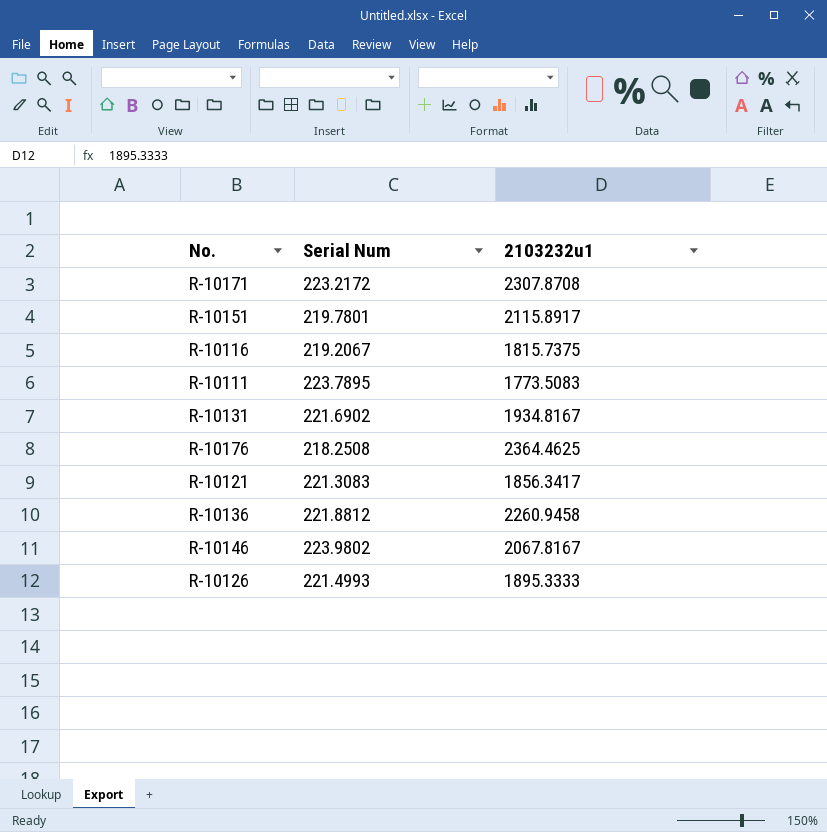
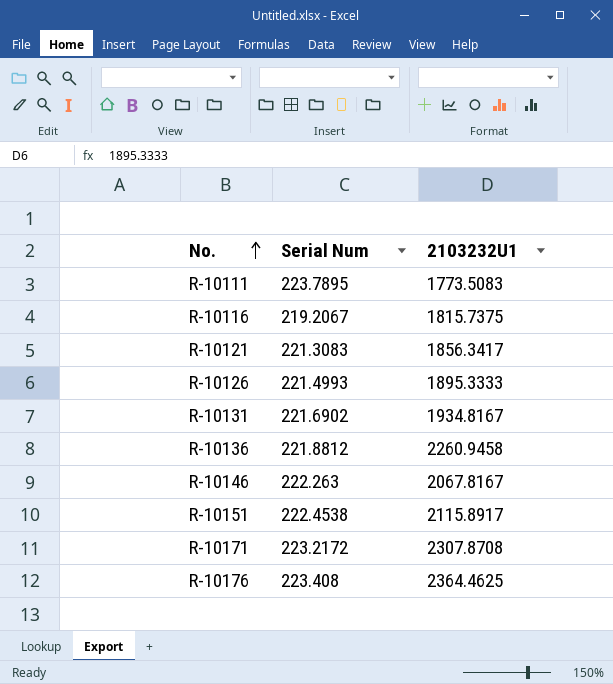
row order: none -> No. ascending
column name: 2103232u1 -> 2103232U1
R-10146 | Serial Num: 223.9802 -> 222.263
R-10151 | Serial Num: 219.7801 -> 222.4538
R-10176 | Serial Num: 218.2508 -> 223.408

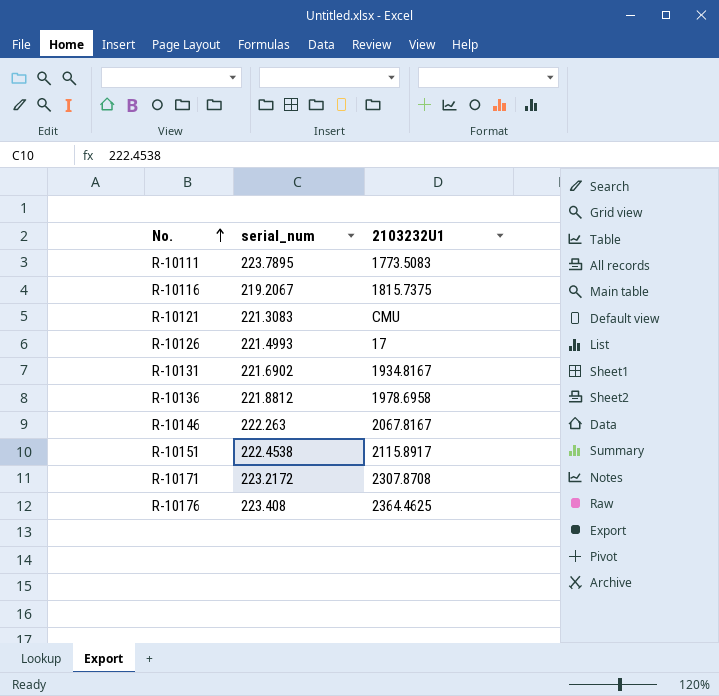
column name: Serial Num -> serial_num
R-10121 | 2103232U1: 1856.3417 -> CMU
R-10126 | 2103232U1: 1895.3333 -> 17
R-10136 | 2103232U1: 2260.9458 -> 1978.6958

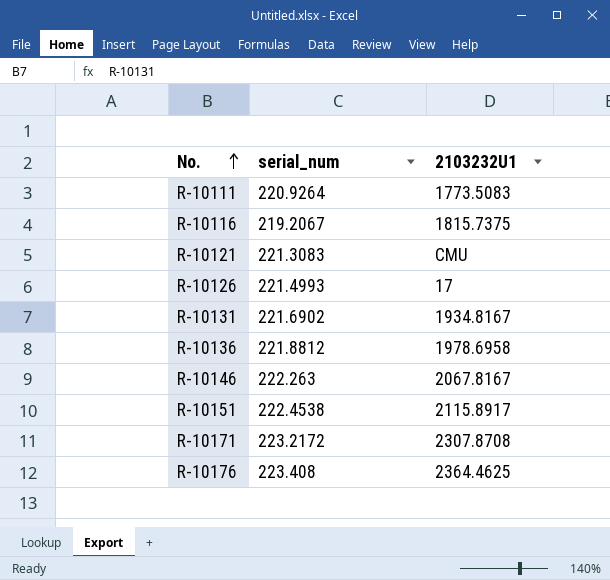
R-10111 | serial_num: 223.7895 -> 220.9264

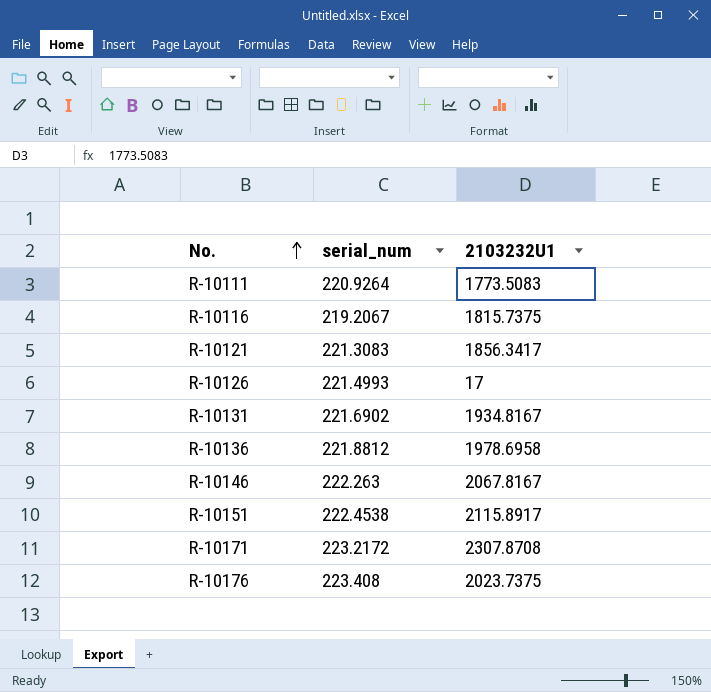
R-10121 | 2103232U1: CMU -> 1856.3417
R-10176 | 2103232U1: 2364.4625 -> 2023.7375

